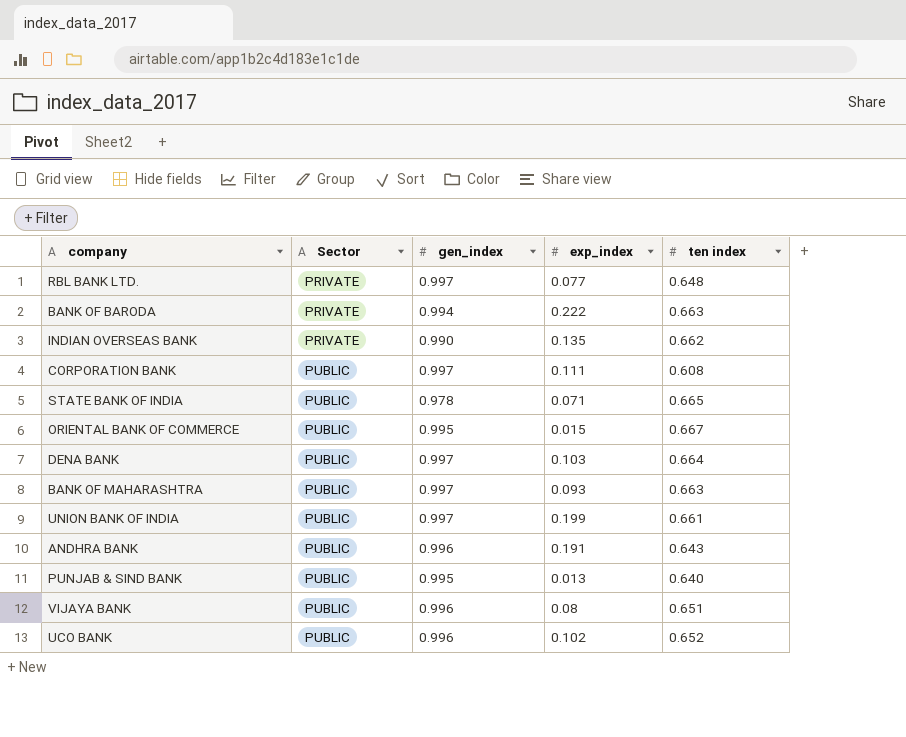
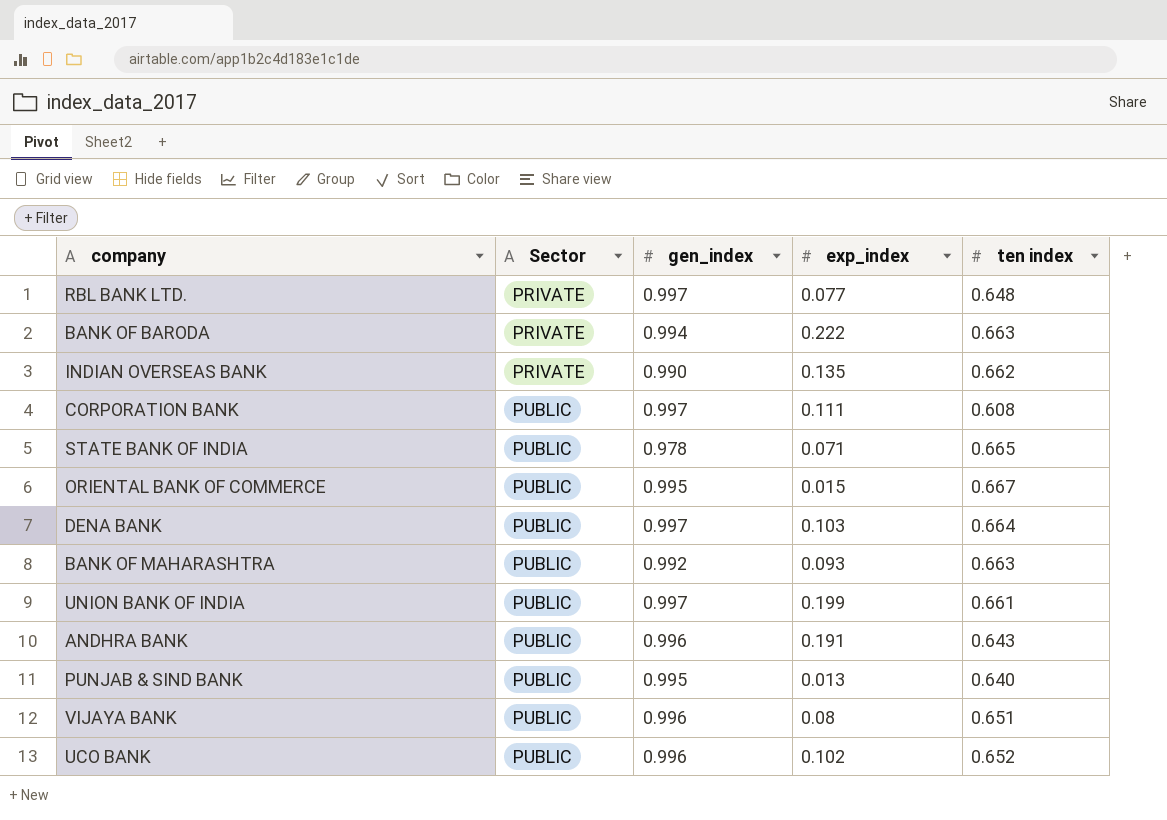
BANK OF MAHARASHTRA | gen_index: 0.997 -> 0.992

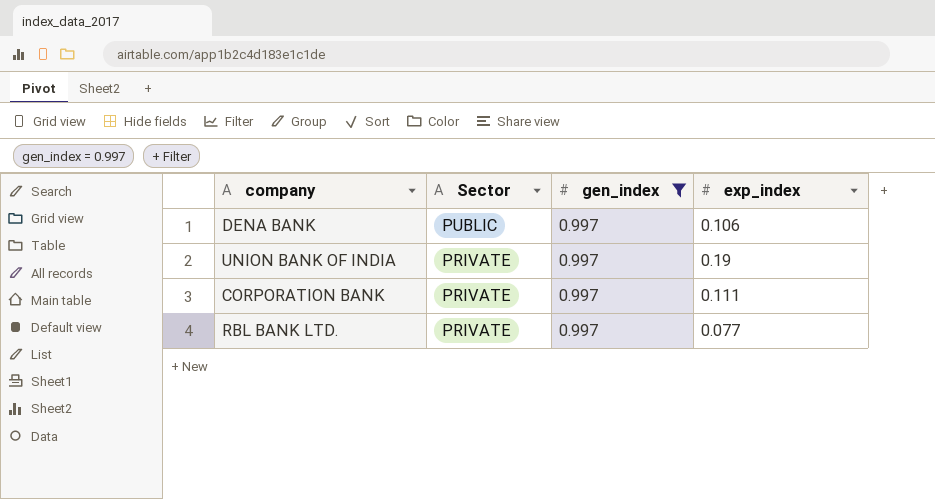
filter: none -> gen_index = 0.997
row order: Sector ascending -> Sector descending
column ten index | position: 5 -> none
DENA BANK | exp_index: 0.103 -> 0.106
UNION BANK OF INDIA | Sector: PUBLIC -> PRIVATE
UNION BANK OF INDIA | exp_index: 0.199 -> 0.19
CORPORATION BANK | Sector: PUBLIC -> PRIVATE

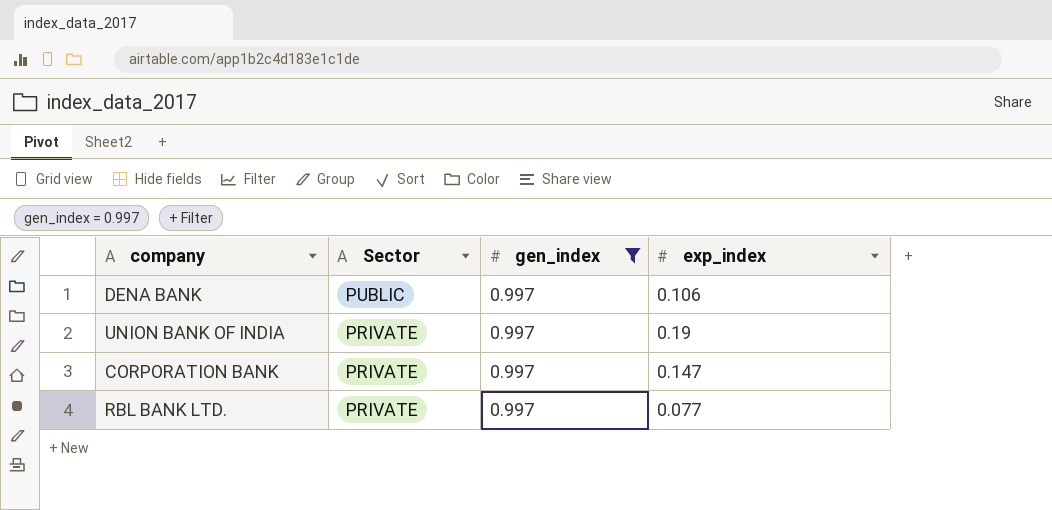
CORPORATION BANK | exp_index: 0.111 -> 0.147

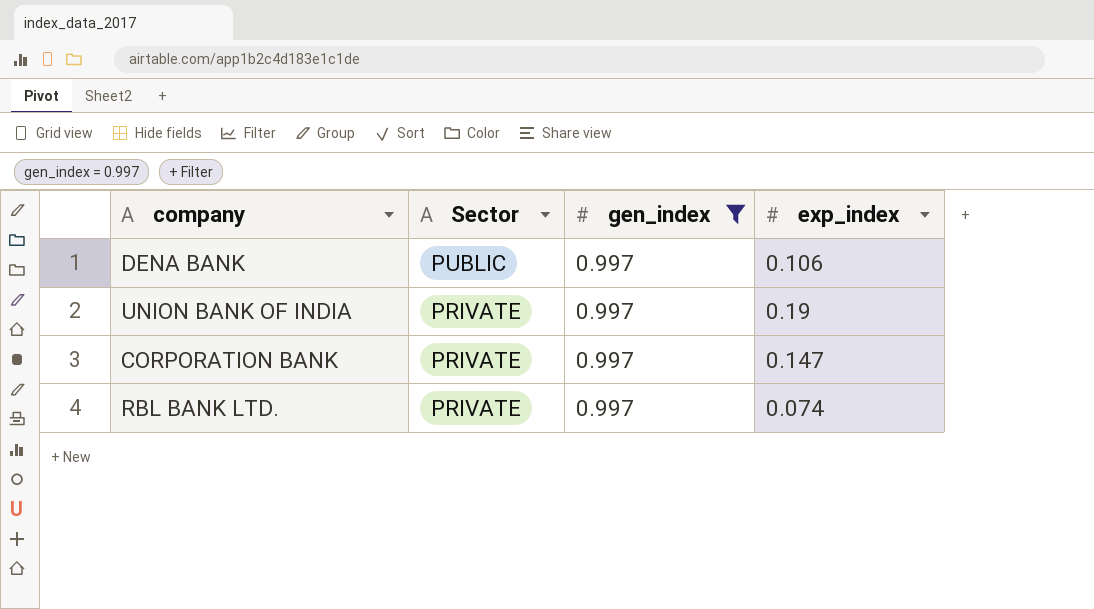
RBL BANK LTD. | exp_index: 0.077 -> 0.074

